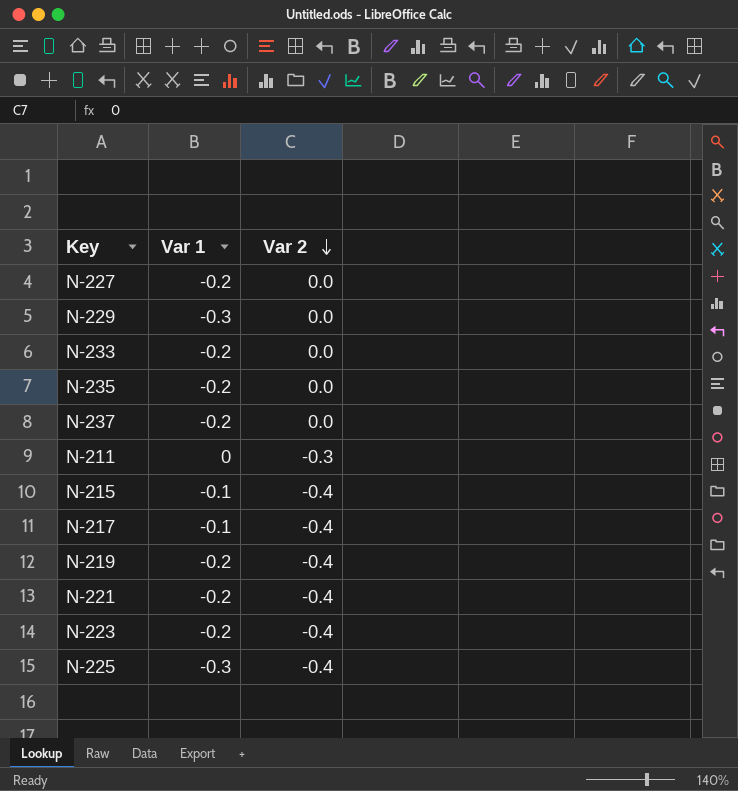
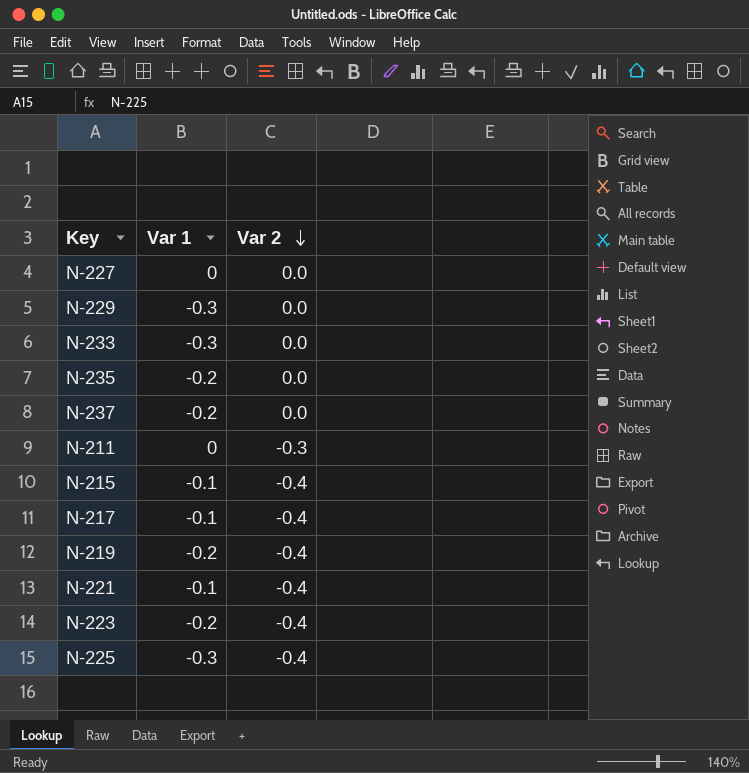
N-227 | Var 1: -0.2 -> 0
N-233 | Var 1: -0.2 -> -0.3
N-221 | Var 1: -0.2 -> -0.1

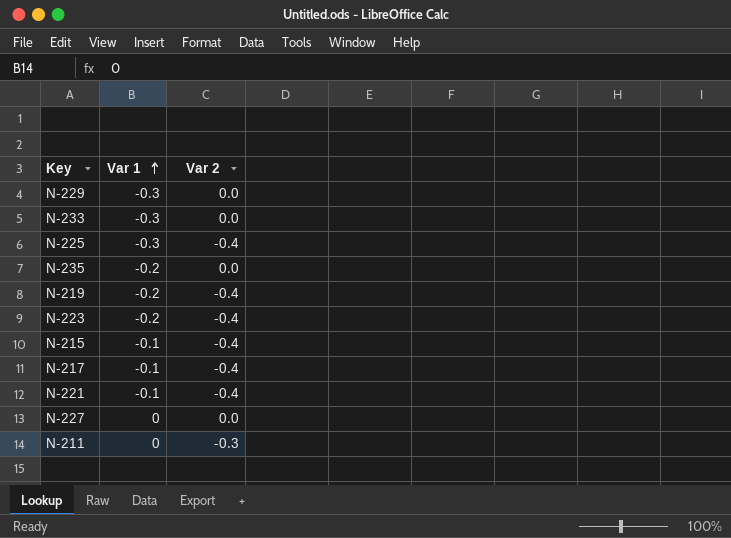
row order: Var 2 descending -> Var 1 ascending
row N-237: -0.2 | 0.0 -> none

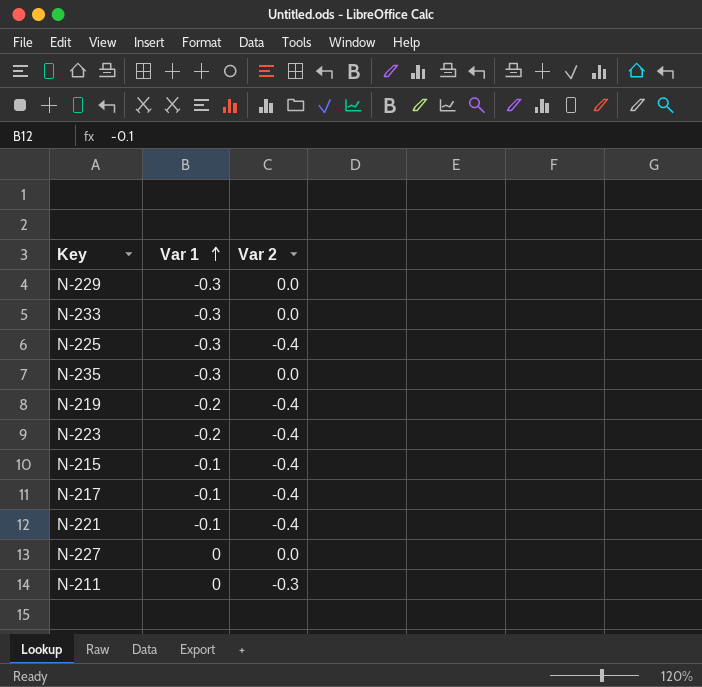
N-235 | Var 1: -0.2 -> -0.3

